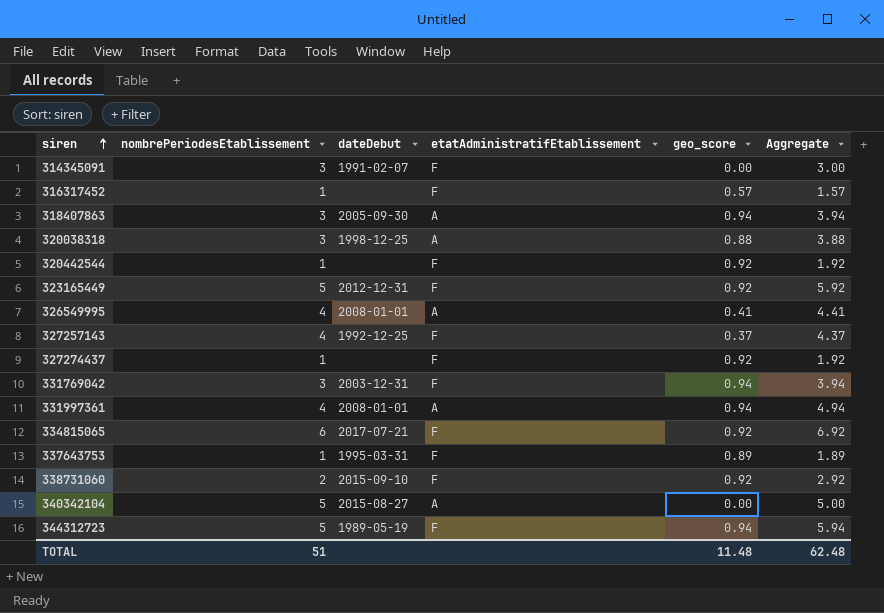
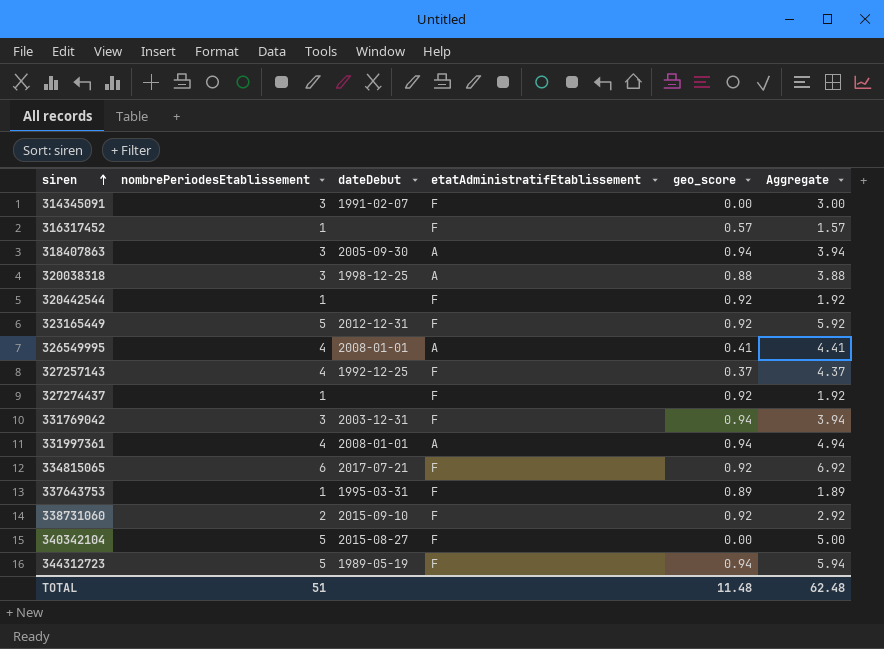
340342104 | etatAdministratifEtablissement: A -> F

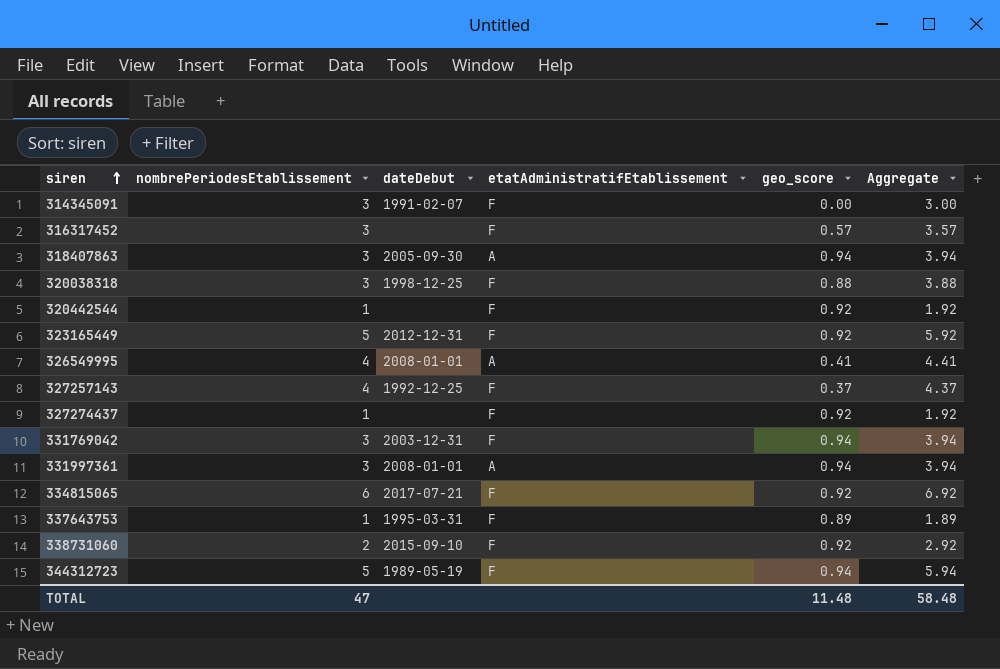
row 340342104: 5 | 2015-08-27 | F | 0.00 | 5.00 -> none
316317452 | nombrePeriodesEtablissement: 1 -> 3
316317452 | Aggregate: 1.57 -> 3.57
320038318 | etatAdministratifEtablissement: A -> F
331997361 | nombrePeriodesEtablissement: 4 -> 3
331997361 | Aggregate: 4.94 -> 3.94
TOTAL | nombrePeriodesEtablissement: 51 -> 47
TOTAL | Aggregate: 62.48 -> 58.48

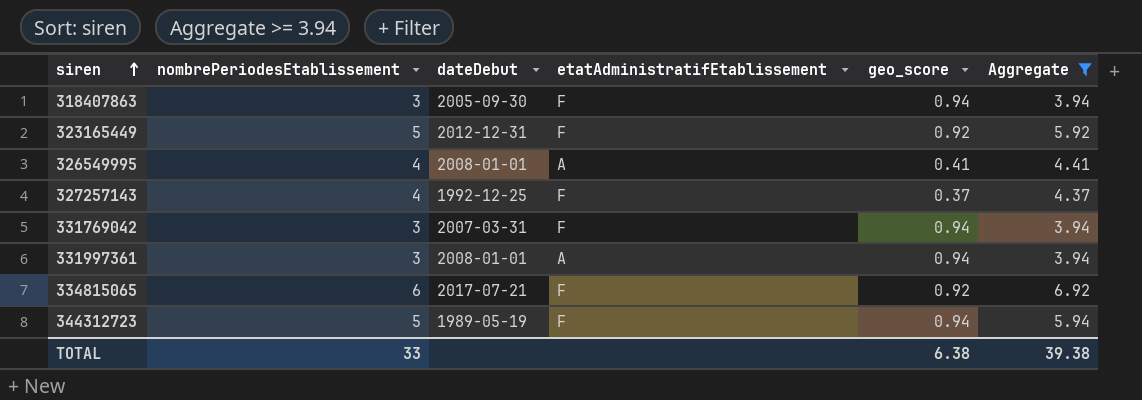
filter: none -> Aggregate >= 3.94
318407863 | etatAdministratifEtablissement: A -> F
331769042 | dateDebut: 2003-12-31 -> 2007-03-31
TOTAL | nombrePeriodesEtablissement: 47 -> 33
TOTAL | geo_score: 11.48 -> 6.38
TOTAL | Aggregate: 58.48 -> 39.38

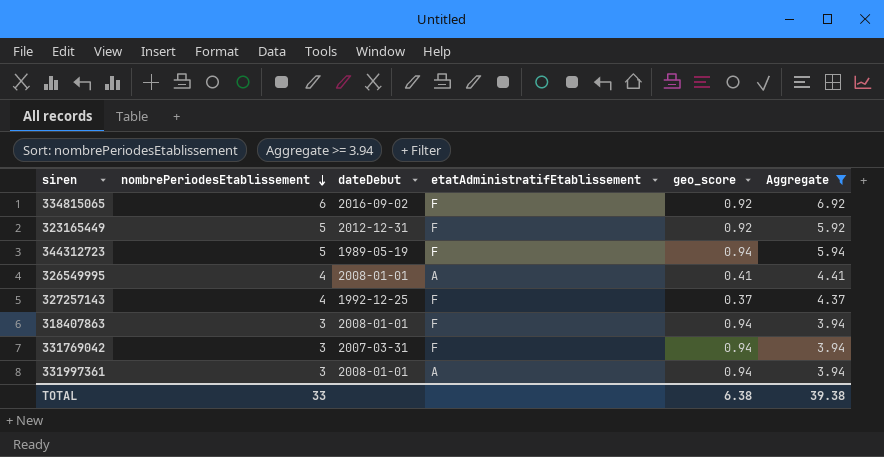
row order: siren ascending -> nombrePeriodesEtablissement descending
334815065 | dateDebut: 2017-07-21 -> 2016-09-02
318407863 | dateDebut: 2005-09-30 -> 2008-01-01

